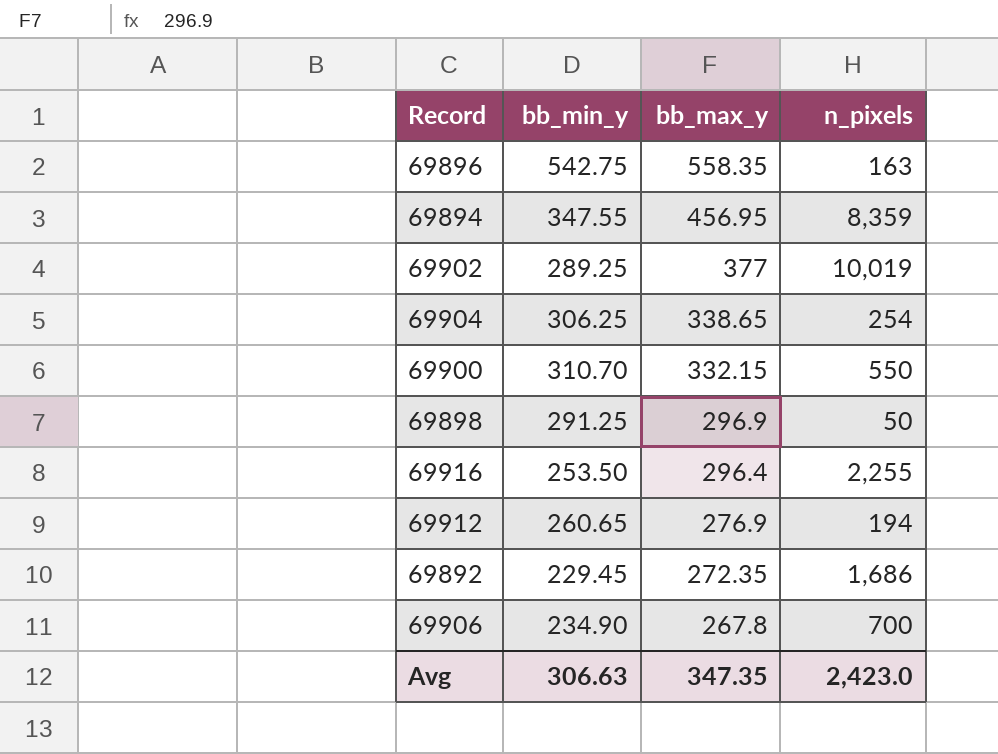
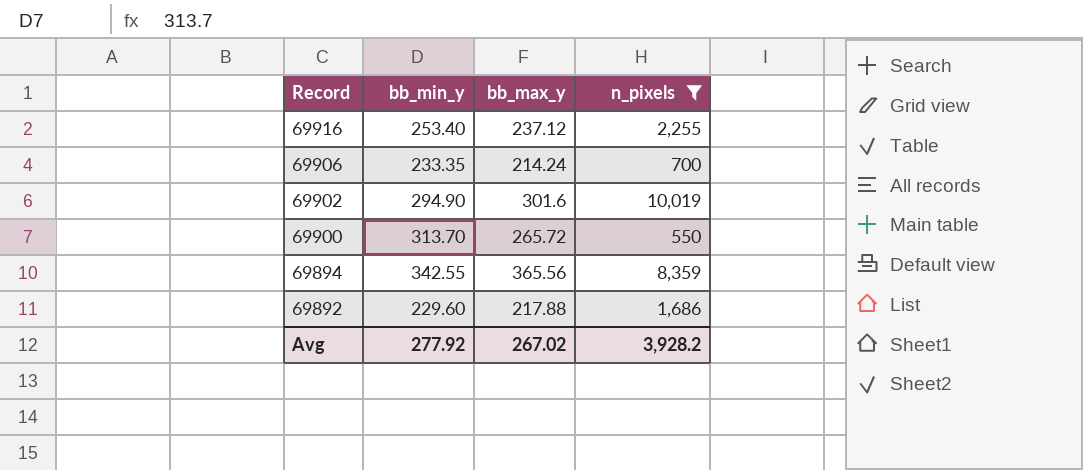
filter: none -> n_pixels >= 550
row order: bb_max_y descending -> Record descending
69916 | bb_min_y: 253.50 -> 253.40
69916 | bb_max_y: 296.4 -> 237.12
69906 | bb_min_y: 234.90 -> 233.35
69906 | bb_max_y: 267.8 -> 214.24
69902 | bb_min_y: 289.25 -> 294.90
69902 | bb_max_y: 377 -> 301.6
69900 | bb_min_y: 310.70 -> 313.70
69900 | bb_max_y: 332.15 -> 265.72
69894 | bb_min_y: 347.55 -> 342.55
69894 | bb_max_y: 456.95 -> 365.56
69892 | bb_min_y: 229.45 -> 229.60
69892 | bb_max_y: 272.35 -> 217.88
Avg | bb_min_y: 306.63 -> 277.92
Avg | bb_max_y: 347.35 -> 267.02
Avg | n_pixels: 2,423.0 -> 3,928.2

